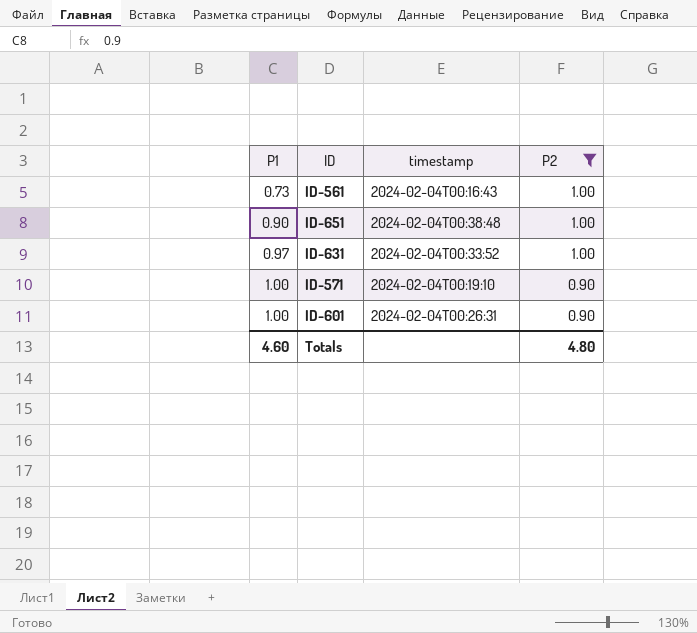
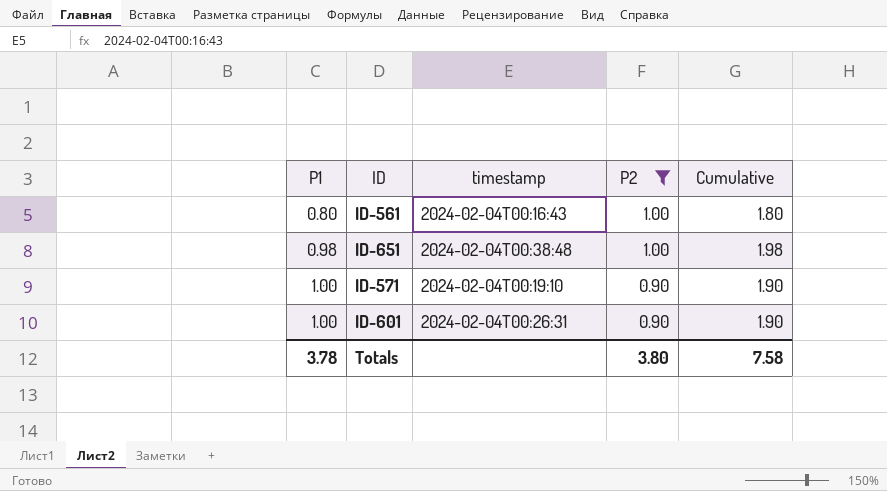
column Cumulative | formula: none -> [P1] + [P2]
row ID-631: 0.97 | 2024-02-04T00:33:52 | 1.00 -> none
ID-561 | P1: 0.73 -> 0.80
ID-651 | P1: 0.90 -> 0.98
Totals | P1: 4.60 -> 3.78
Totals | P2: 4.80 -> 3.80

